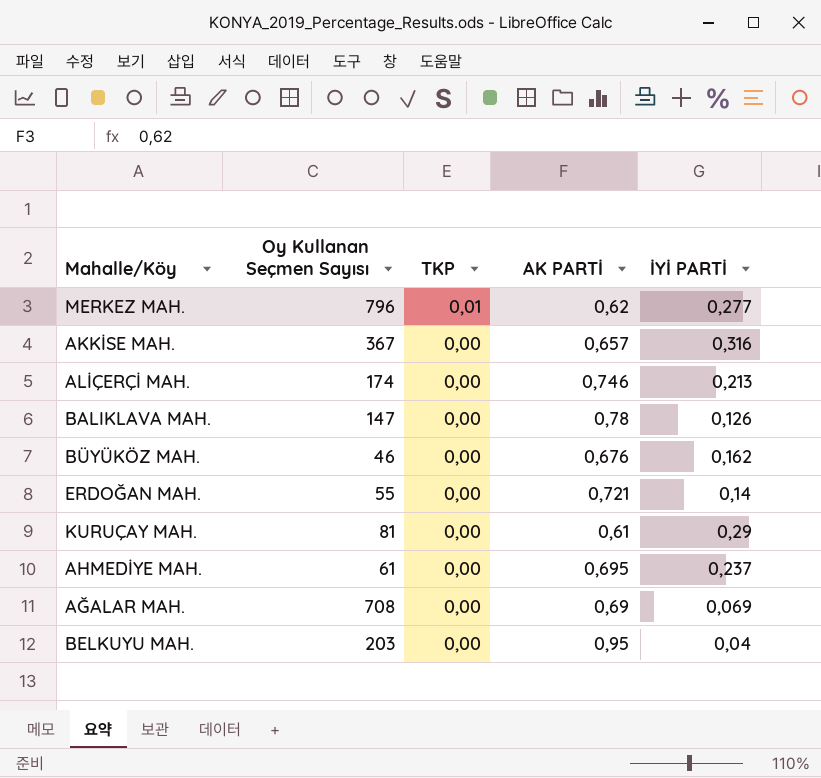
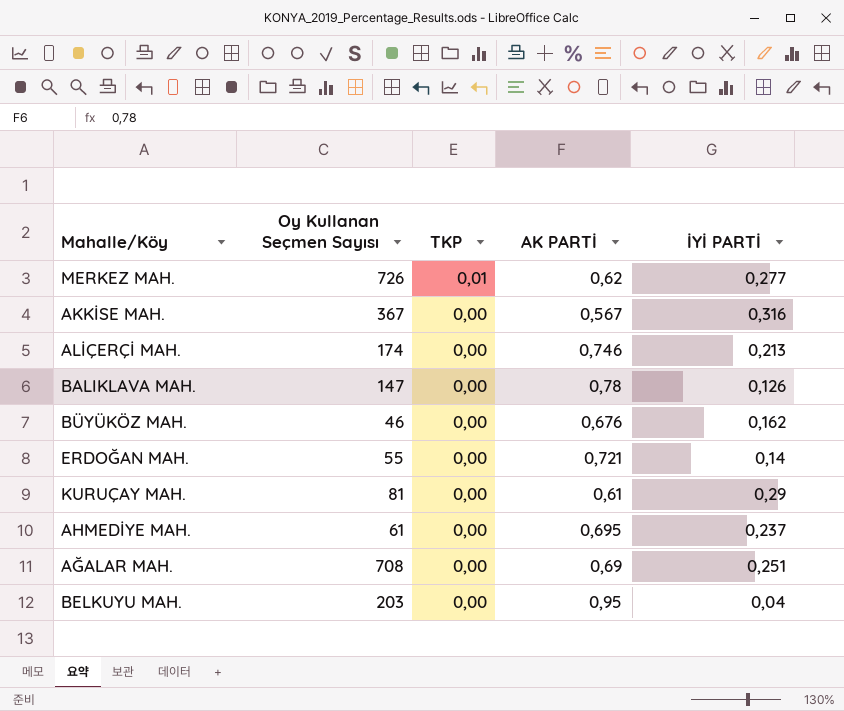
MERKEZ MAH. | Oy Kullanan Seçmen Sayısı: 796 -> 726
AKKİSE MAH. | AK PARTİ: 0,657 -> 0,567
AĞALAR MAH. | İYİ PARTİ: 0,069 -> 0,251

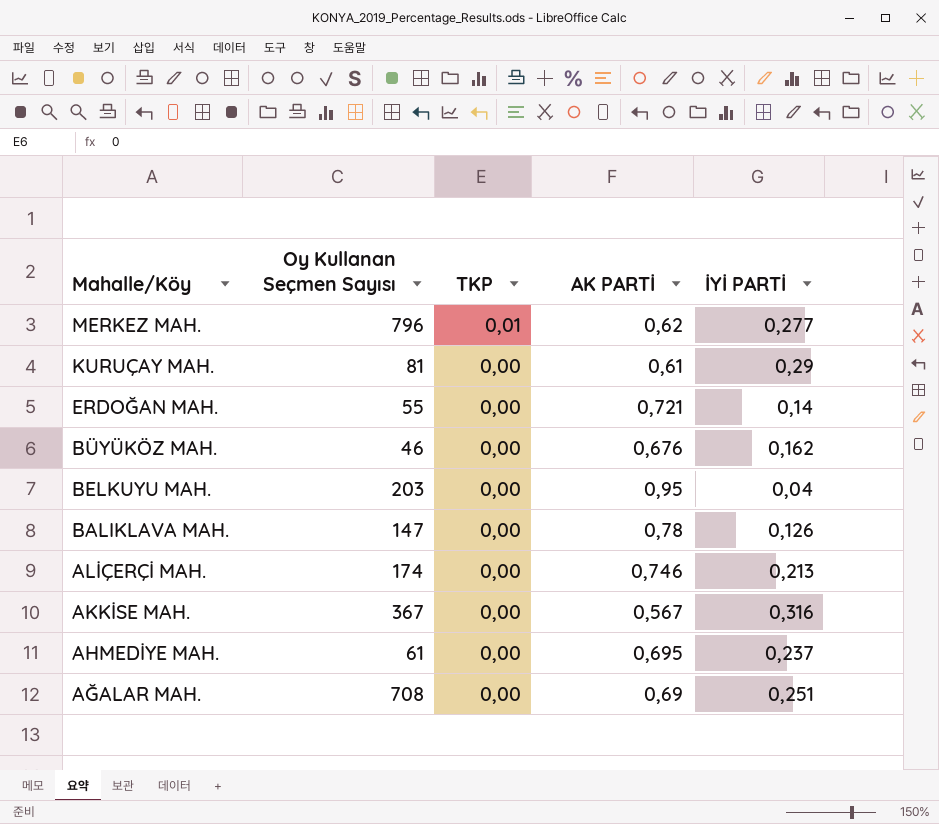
row order: TKP descending -> Mahalle/Köy descending
MERKEZ MAH. | Oy Kullanan Seçmen Sayısı: 726 -> 796

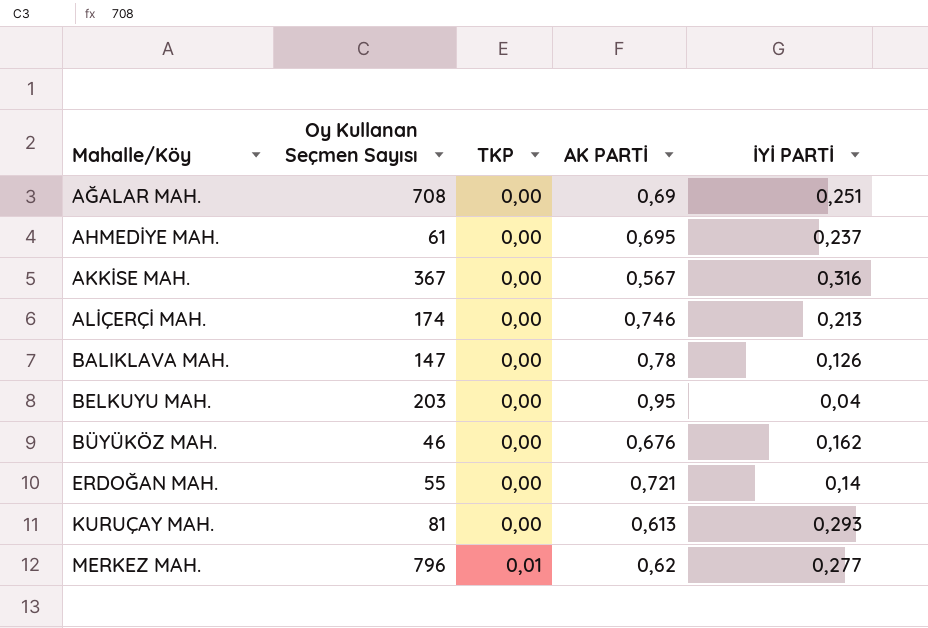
row order: Mahalle/Köy descending -> Mahalle/Köy ascending
KURUÇAY MAH. | AK PARTİ: 0,61 -> 0,613
KURUÇAY MAH. | İYİ PARTİ: 0,29 -> 0,293

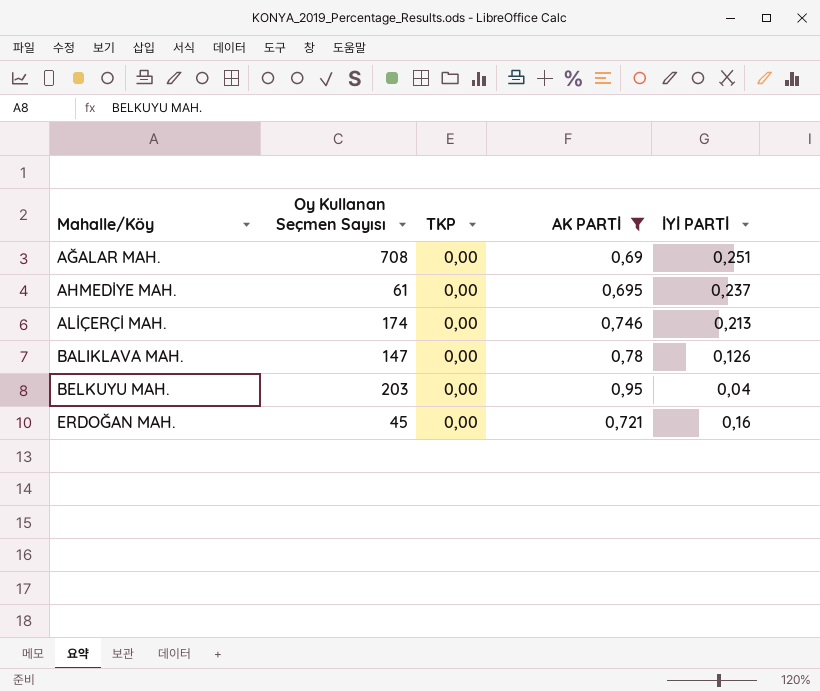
filter: none -> AK PARTİ >= 0,69
ERDOĞAN MAH. | Oy Kullanan Seçmen Sayısı: 55 -> 45
ERDOĞAN MAH. | İYİ PARTİ: 0,14 -> 0,16

